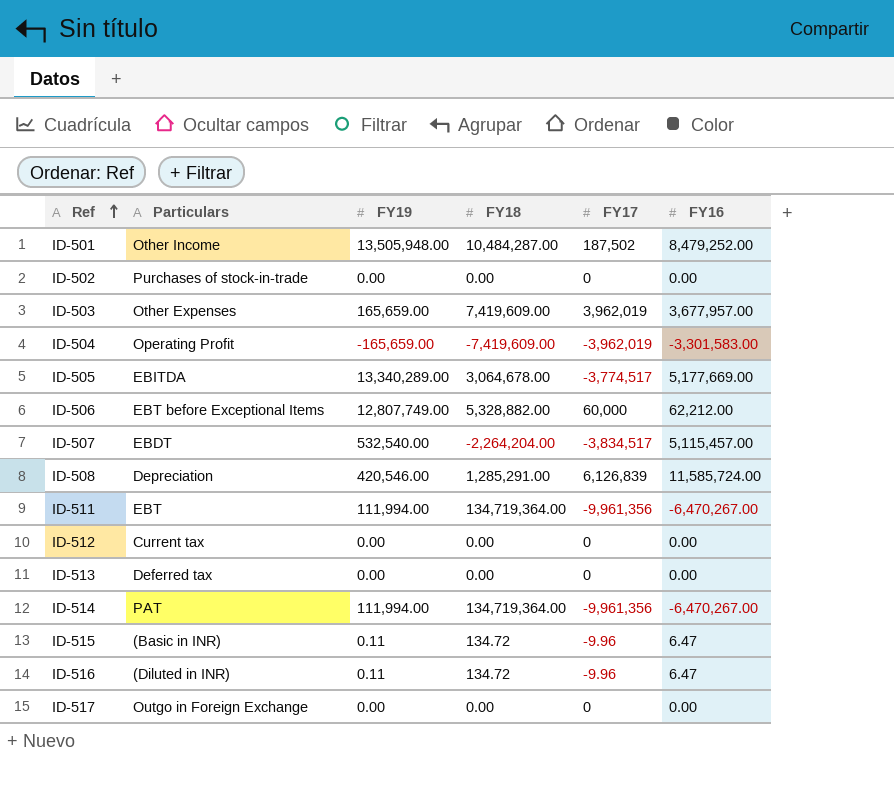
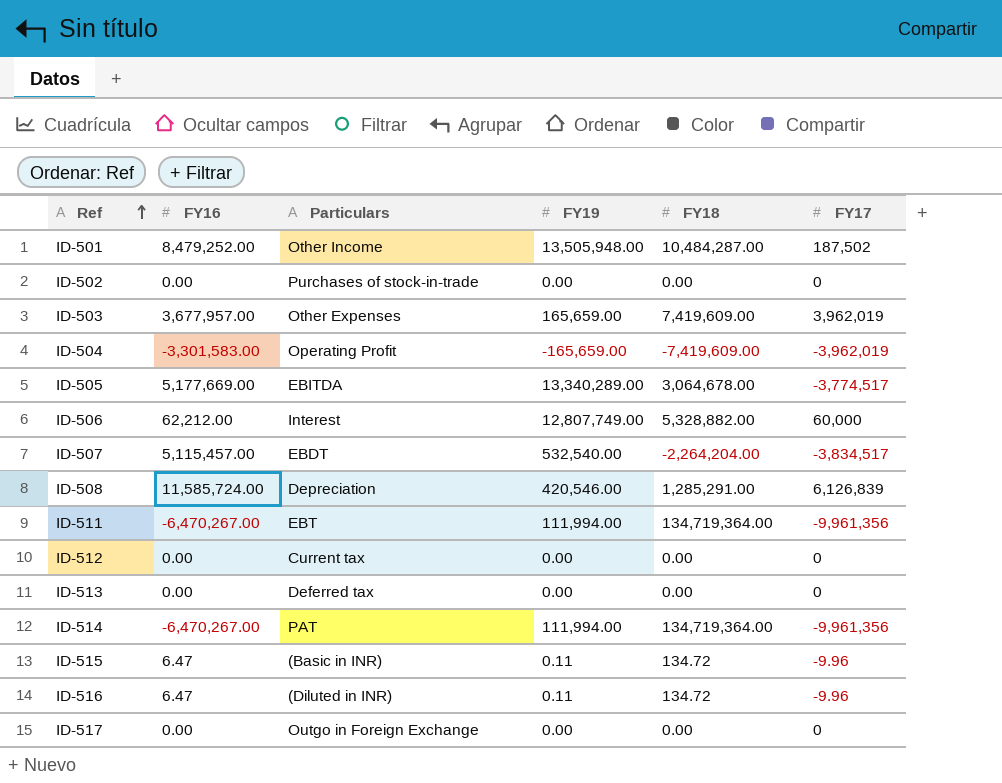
column FY16 | position: 6 -> 2
ID-506 | Particulars: EBT before Exceptional Items -> Interest

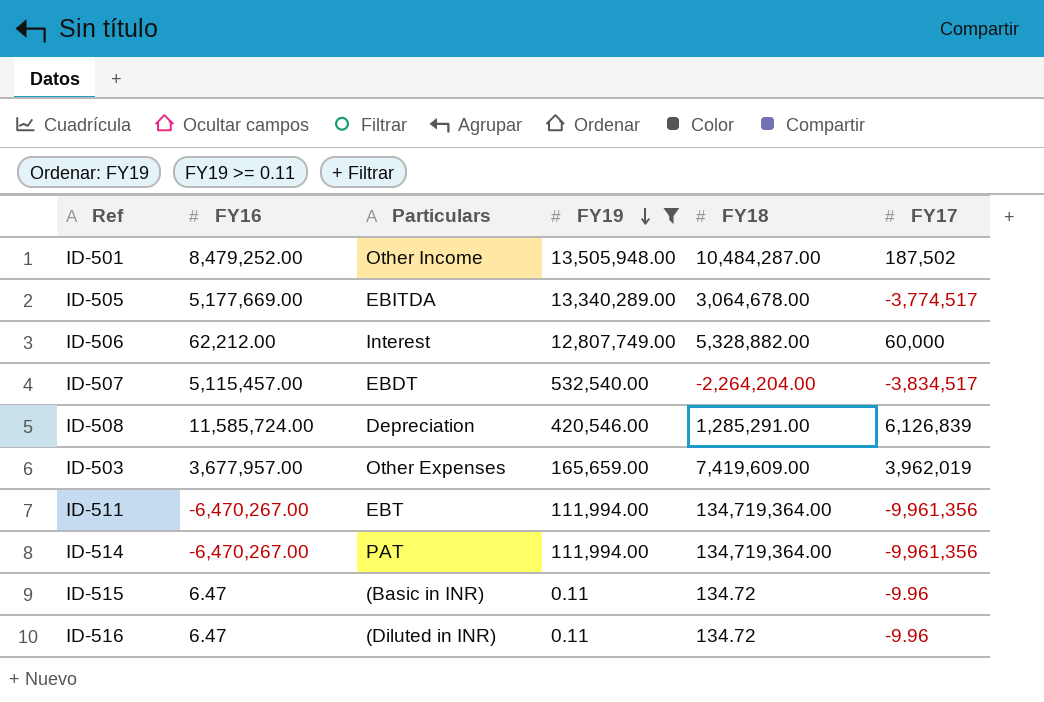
filter: none -> FY19 >= 0.11
row order: Ref ascending -> FY19 descending

